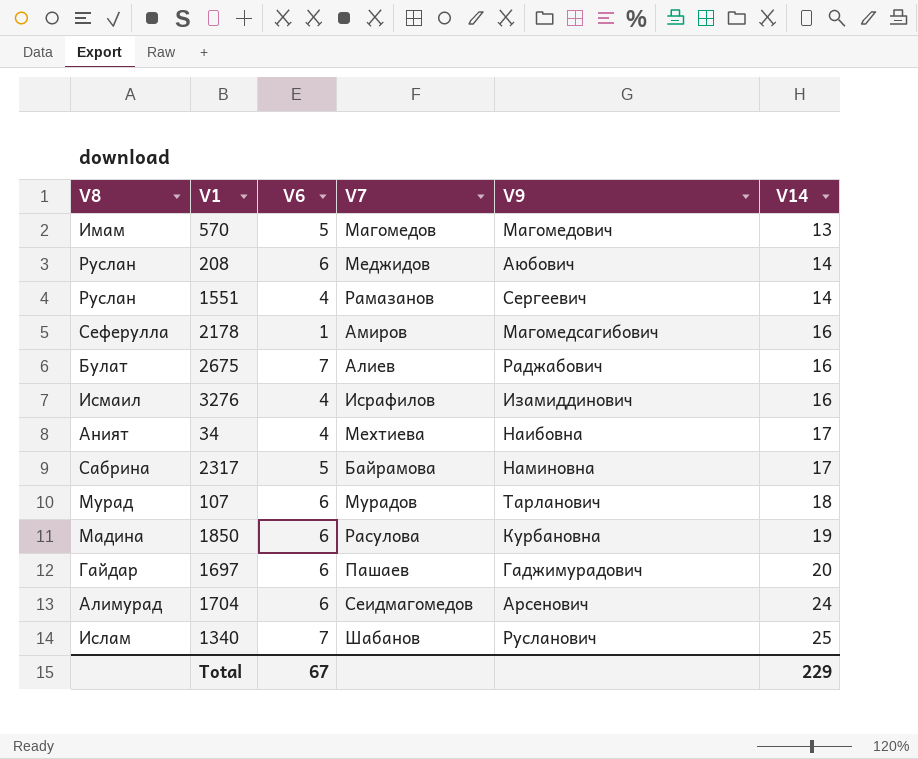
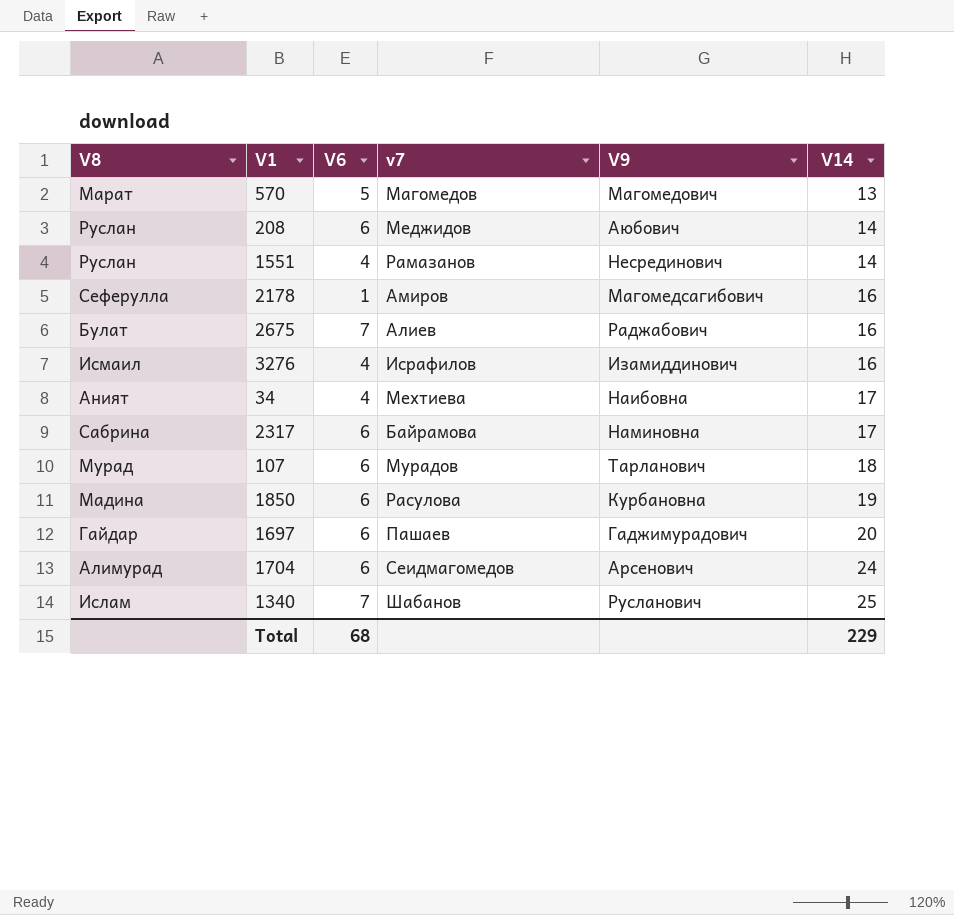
column name: V7 -> v7
570 | V8: Имам -> Марат
1551 | V9: Сергеевич -> Несрединович
2317 | V6: 5 -> 6
Total | V6: 67 -> 68

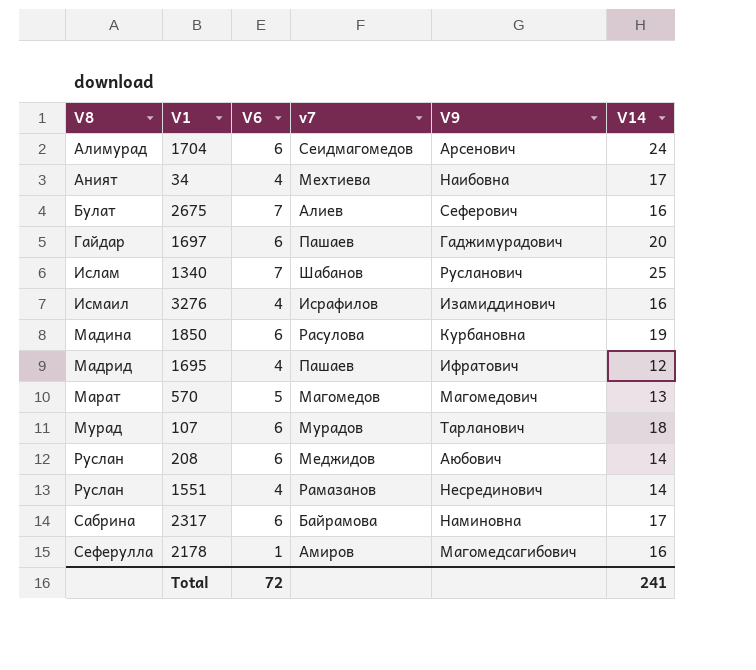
row order: V14 ascending -> V8 ascending
2675 | V9: Раджабович -> Сеферович
row 1695: none -> Мадрид | 4 | Пашаев | Ифратович | 12
Total | V6: 68 -> 72
Total | V14: 229 -> 241

